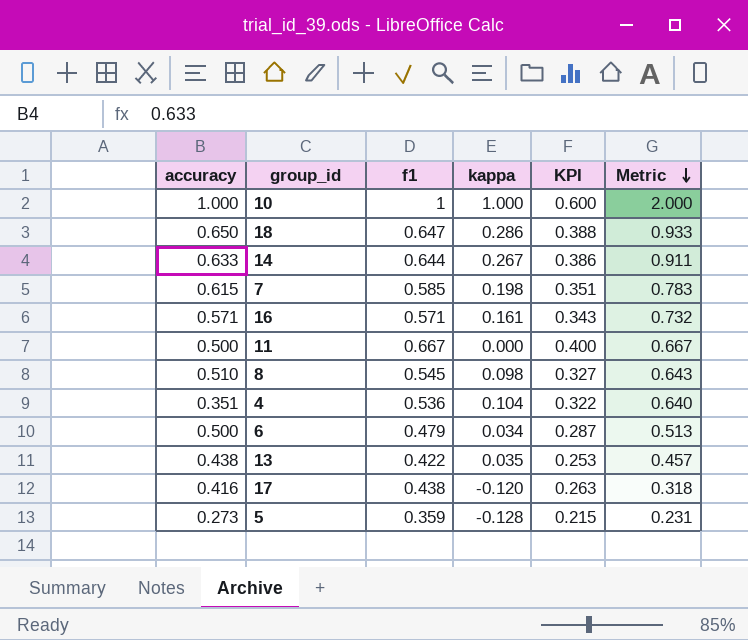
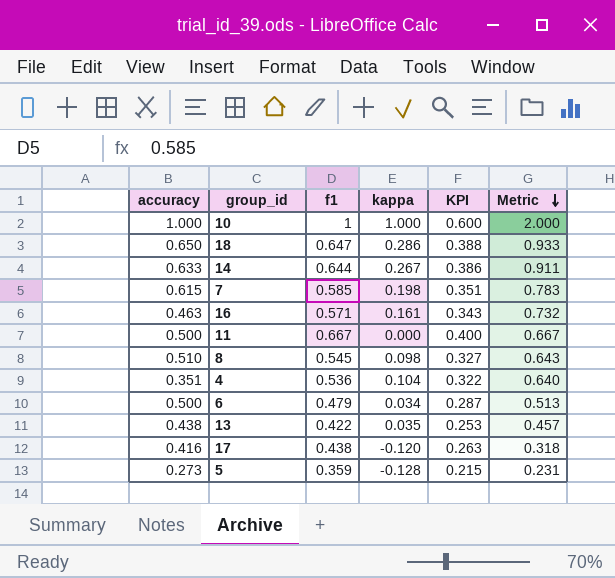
16 | accuracy: 0.571 -> 0.463

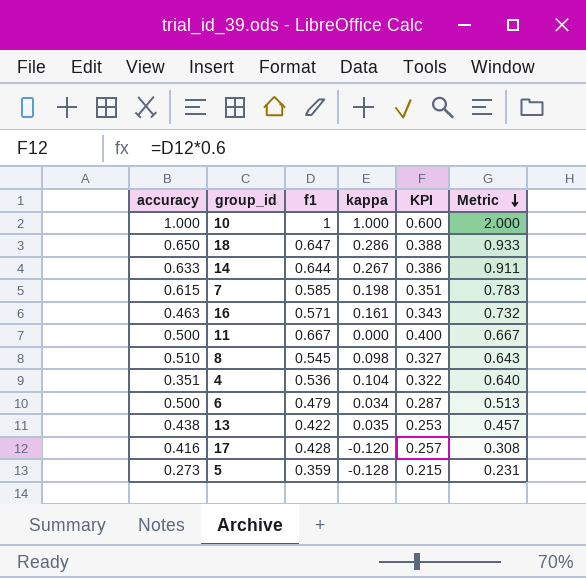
17 | f1: 0.438 -> 0.428
17 | KPI: 0.263 -> 0.257
17 | Metric: 0.318 -> 0.308

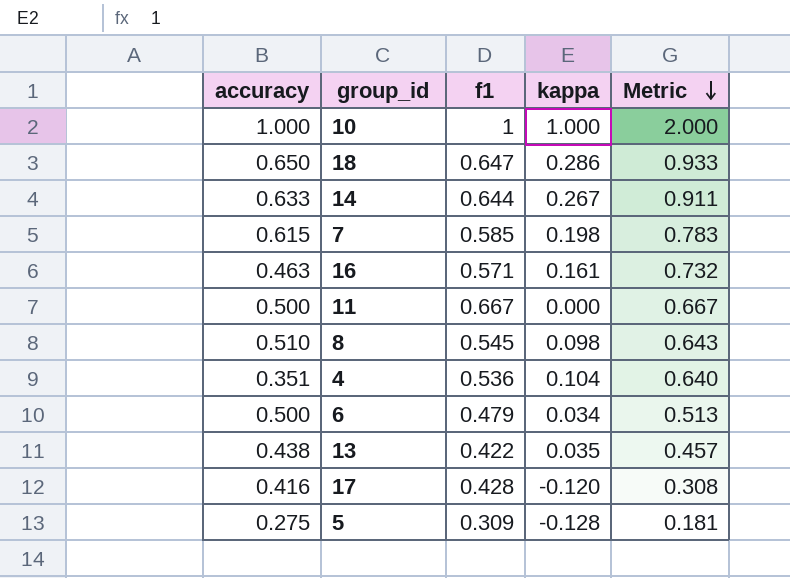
column KPI | formula: [f1] * 0.6 -> none
5 | accuracy: 0.273 -> 0.275
5 | f1: 0.359 -> 0.309
5 | Metric: 0.231 -> 0.181

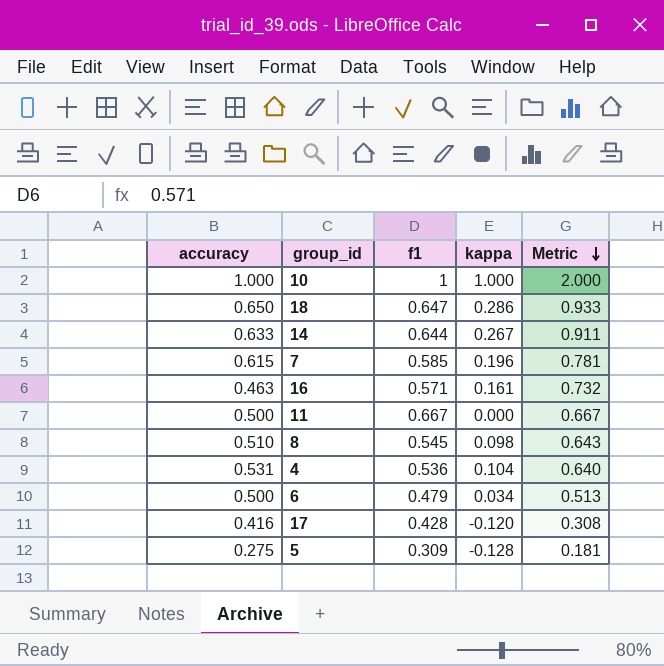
row 13: 0.438 | 0.422 | 0.035 | 0.457 -> none
7 | kappa: 0.198 -> 0.196
7 | Metric: 0.783 -> 0.781
4 | accuracy: 0.351 -> 0.531

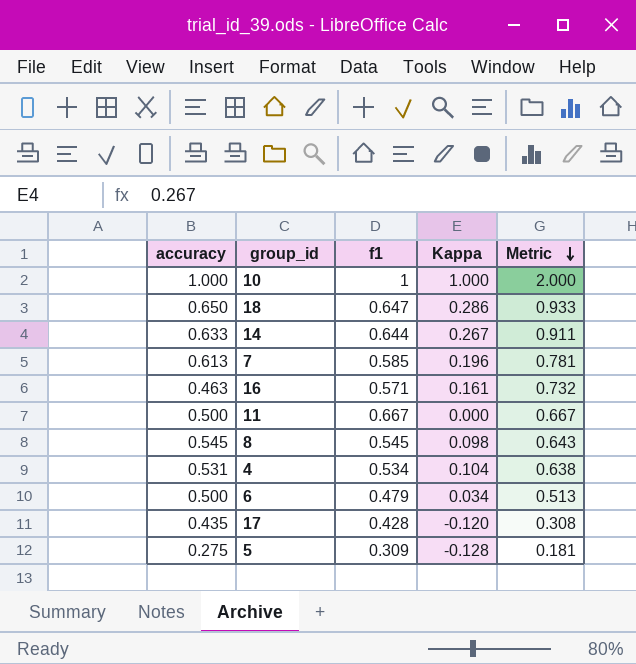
column name: kappa -> Kappa
7 | accuracy: 0.615 -> 0.613
8 | accuracy: 0.510 -> 0.545
4 | f1: 0.536 -> 0.534
4 | Metric: 0.640 -> 0.638
17 | accuracy: 0.416 -> 0.435

